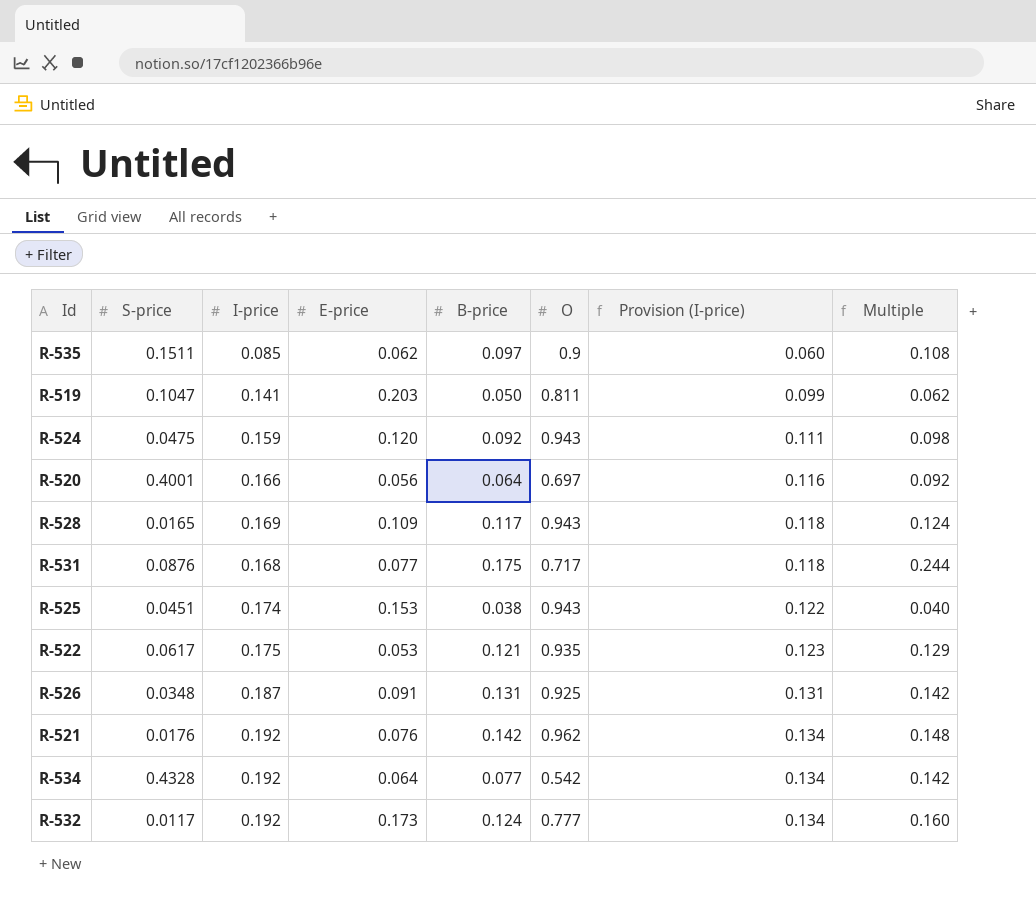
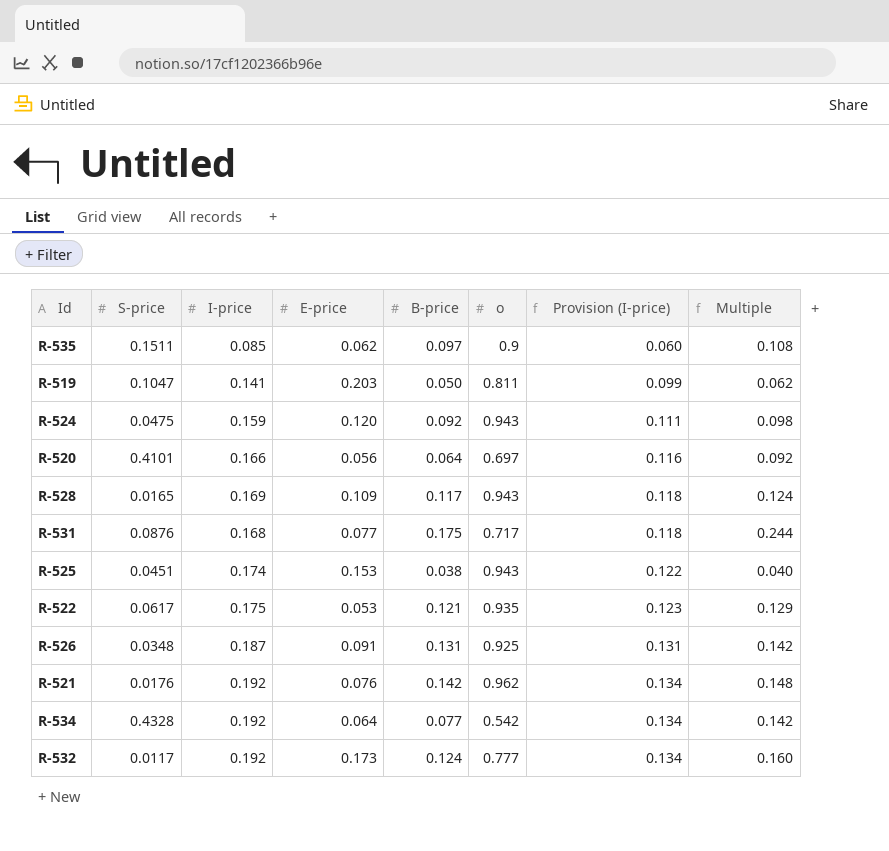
column name: O -> o
R-520 | S-price: 0.4001 -> 0.4101

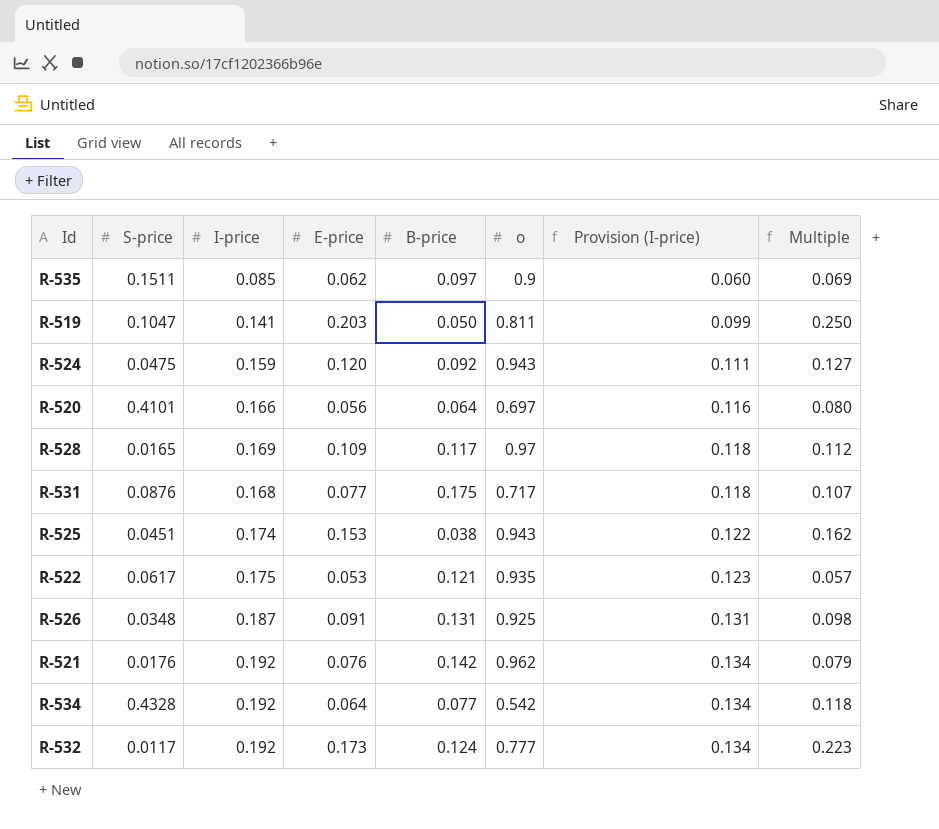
column Multiple | formula: [B-price] / [o] -> [E-price] / [o]
R-528 | o: 0.943 -> 0.97

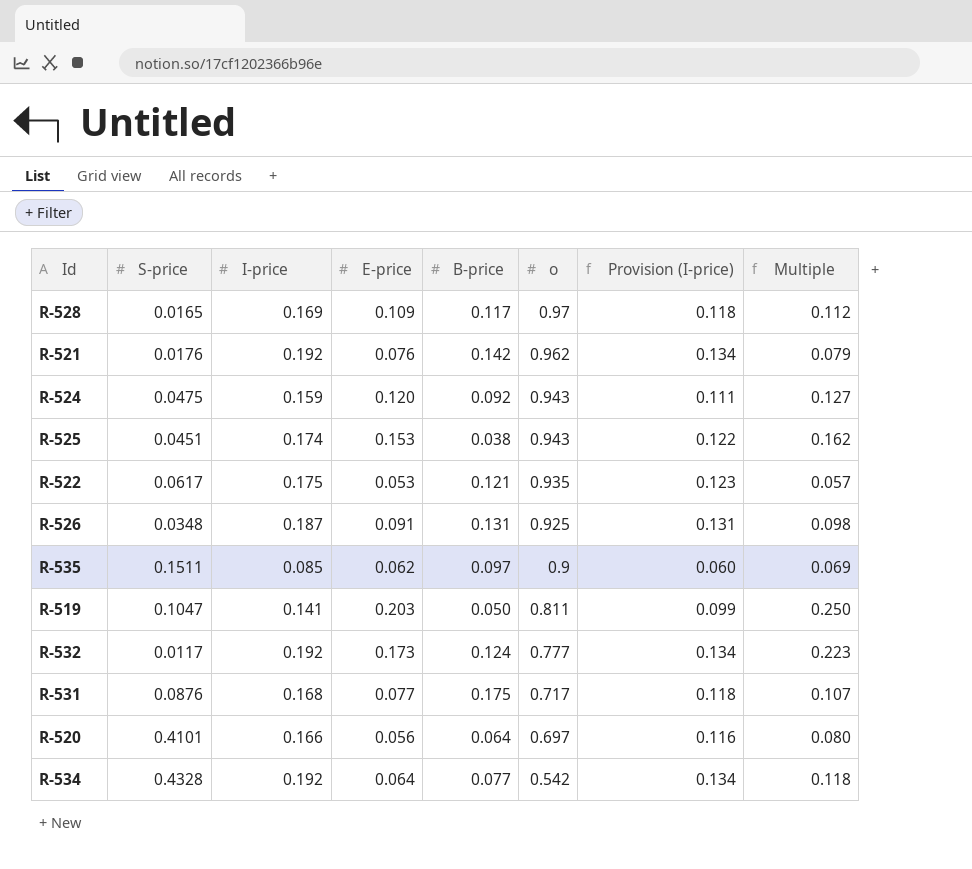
row order: Provision (I-price) ascending -> o descending

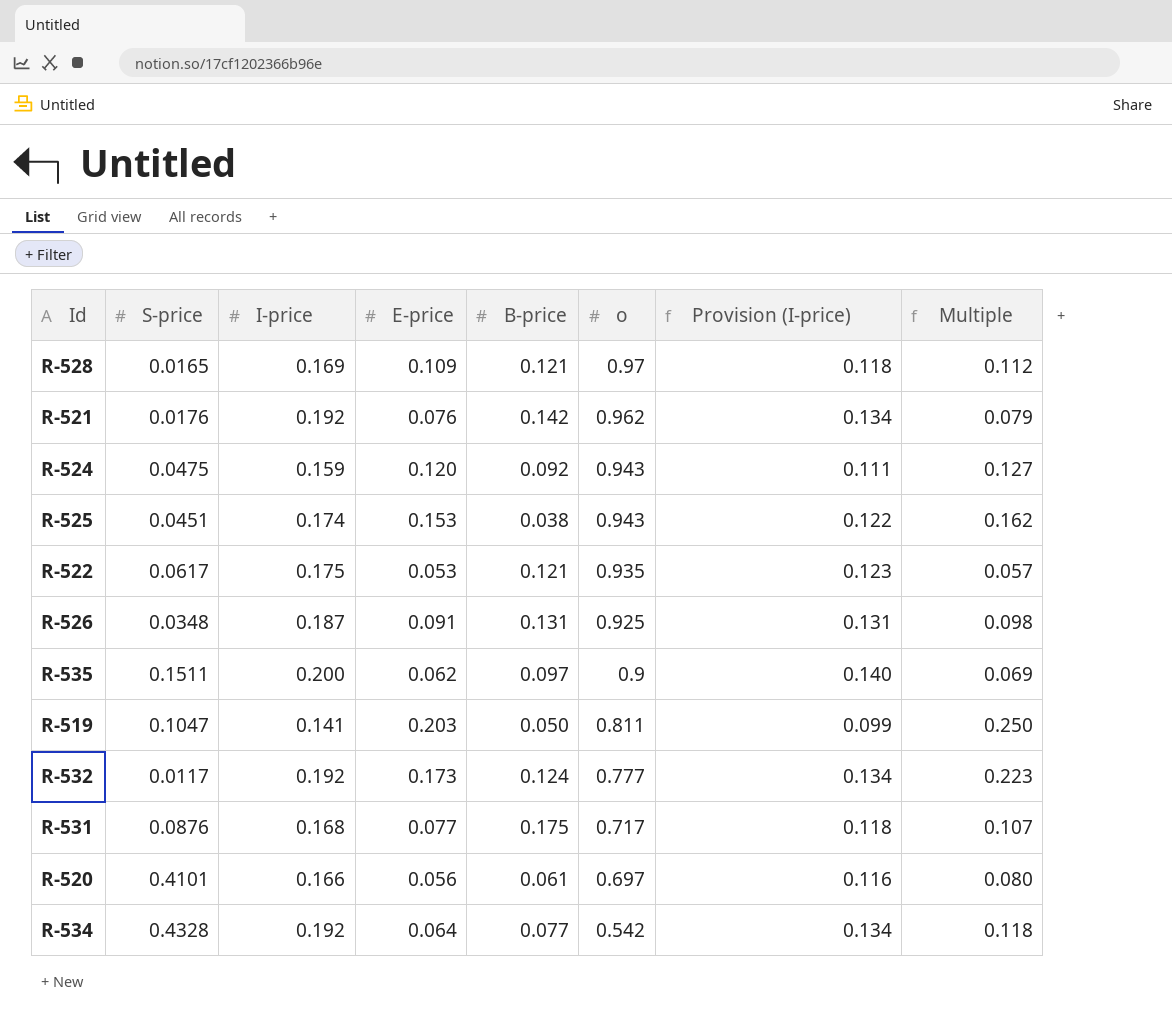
R-528 | B-price: 0.117 -> 0.121
R-535 | I-price: 0.085 -> 0.200
R-535 | Provision (I-price): 0.060 -> 0.140
R-520 | B-price: 0.064 -> 0.061

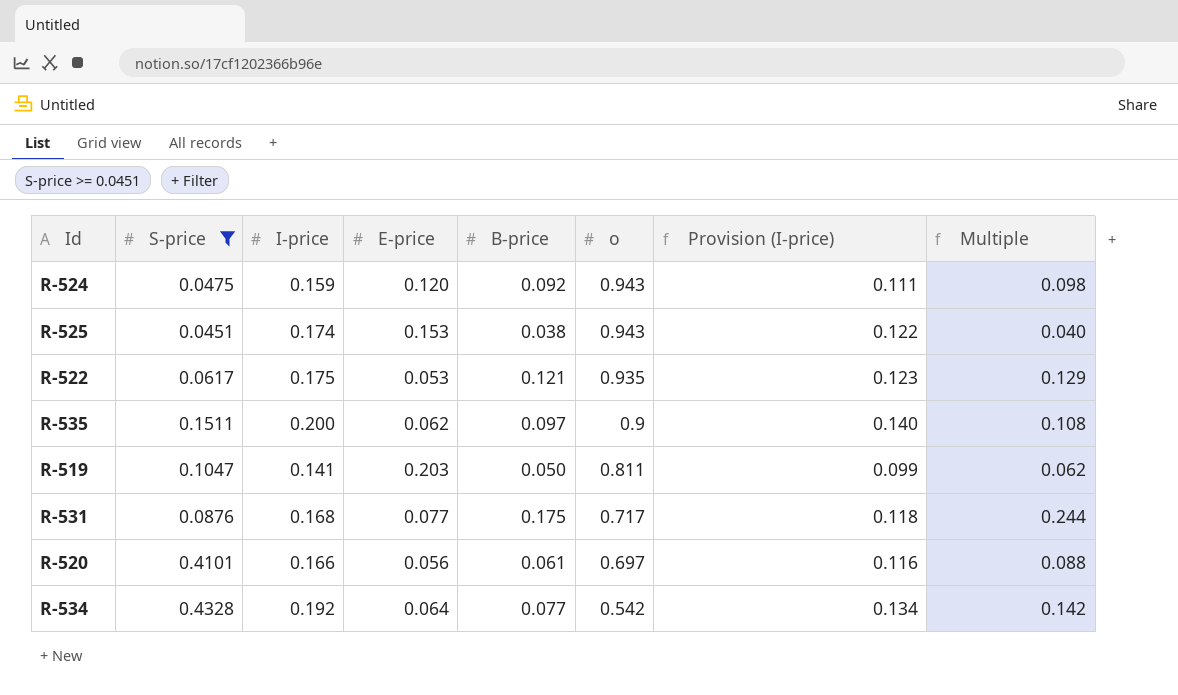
filter: none -> S-price >= 0.0451
column Multiple | formula: [E-price] / [o] -> [B-price] / [o]

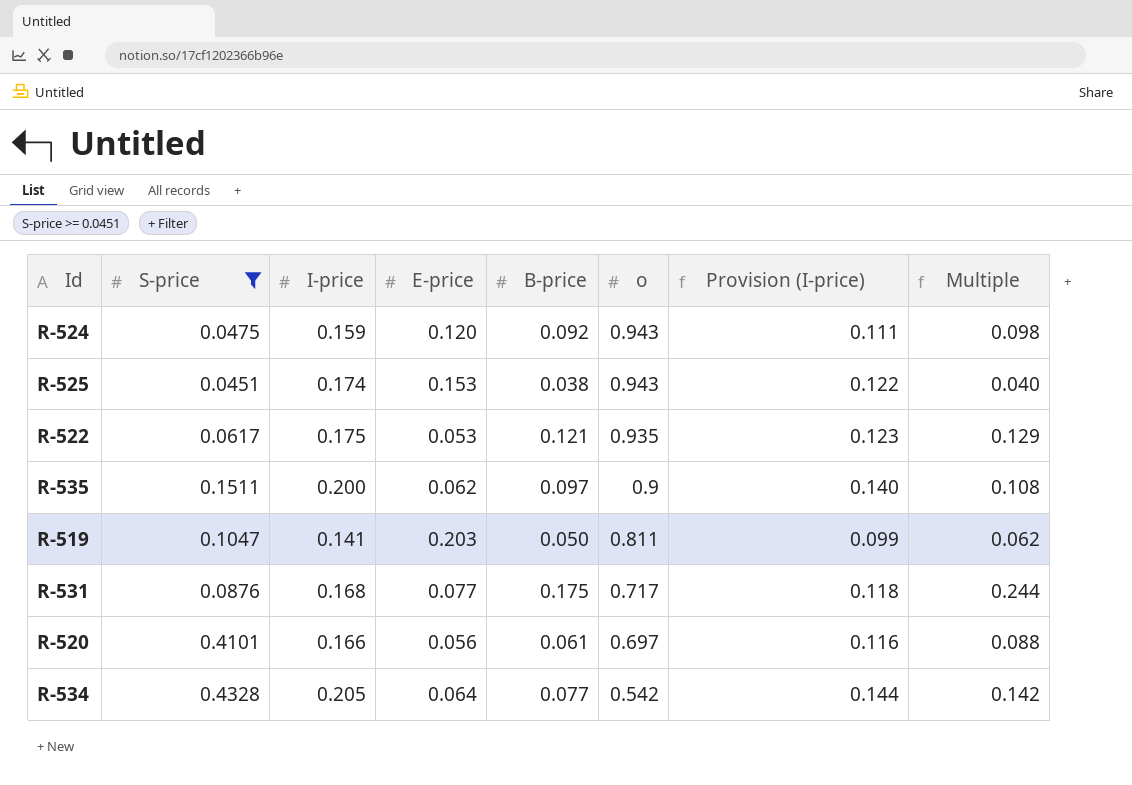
R-534 | I-price: 0.192 -> 0.205
R-534 | Provision (I-price): 0.134 -> 0.144

